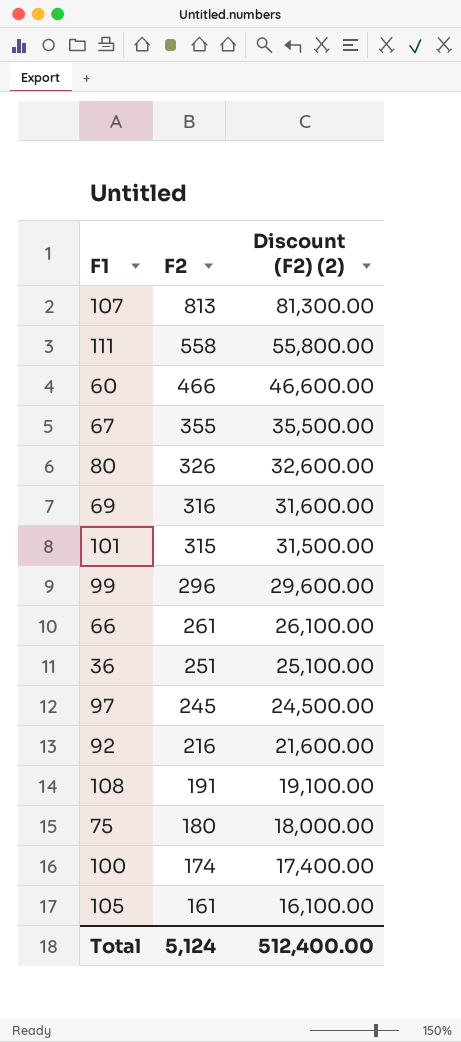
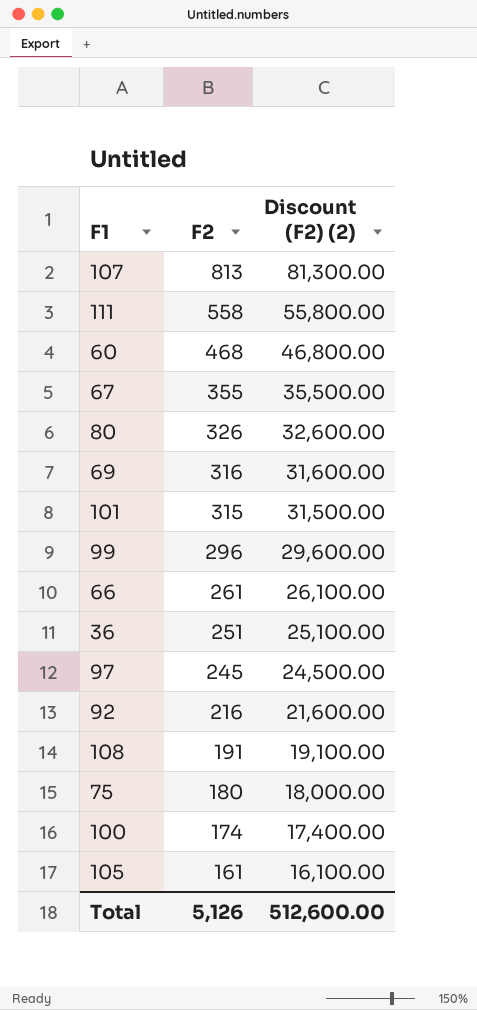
60 | F2: 466 -> 468
60 | Discount (F2) (2): 46,600.00 -> 46,800.00
Total | F2: 5,124 -> 5,126
Total | Discount (F2) (2): 512,400.00 -> 512,600.00

